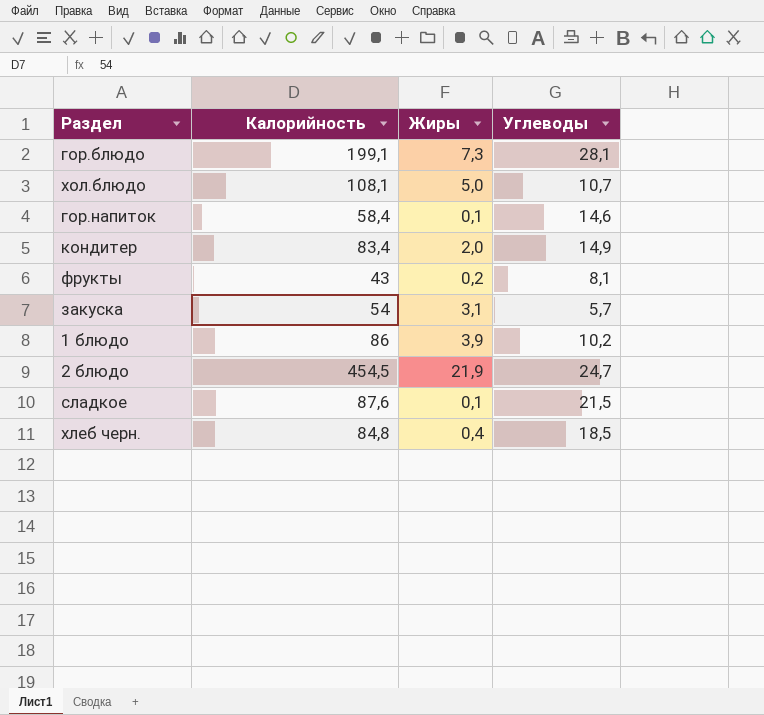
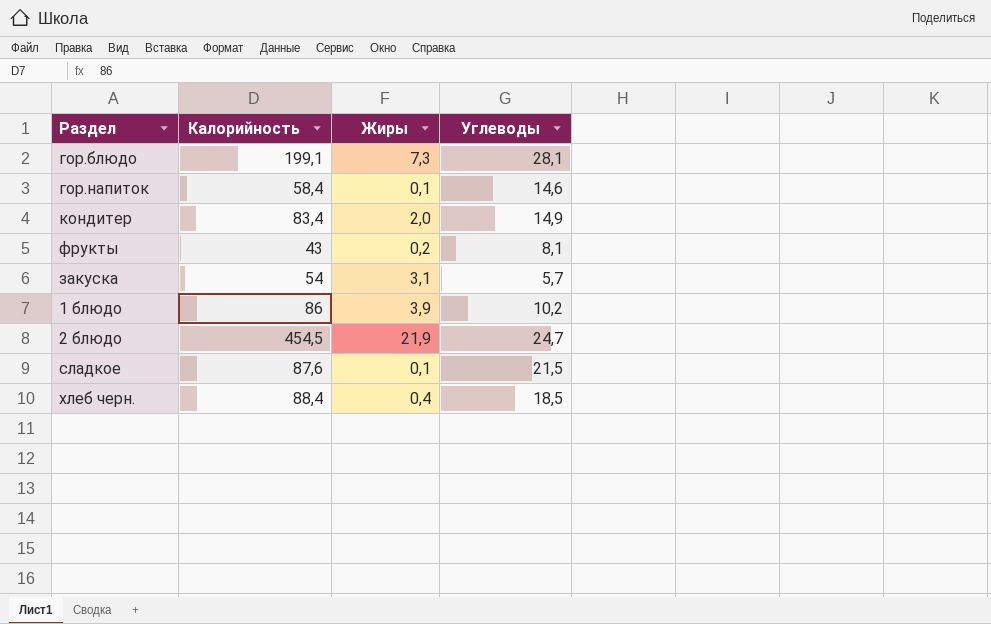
row хол.блюдо: 108,1 | 5,0 | 10,7 -> none
хлеб черн. | Калорийность: 84,8 -> 88,4

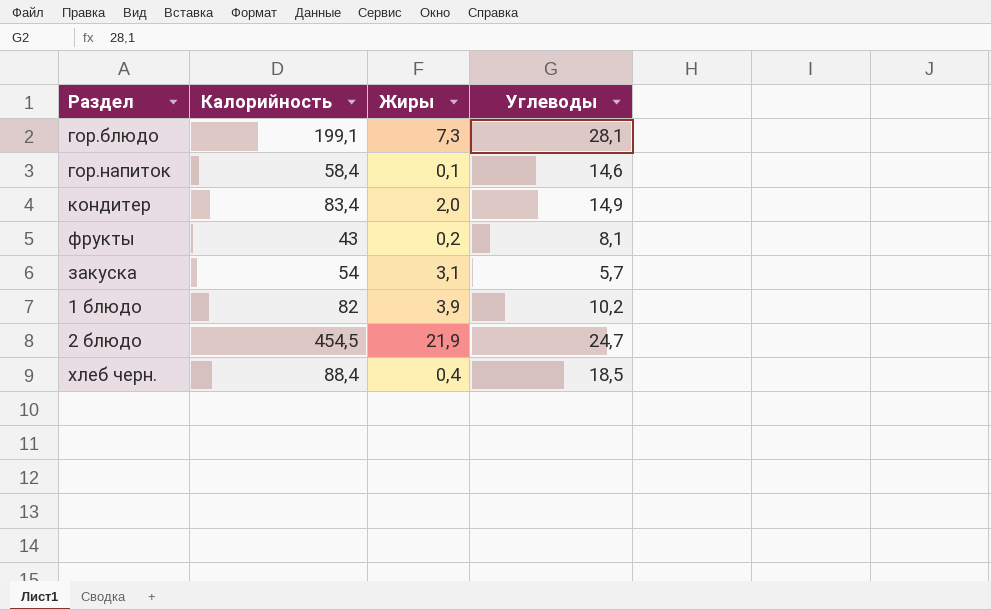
row сладкое: 87,6 | 0,1 | 21,5 -> none
1 блюдо | Калорийность: 86 -> 82

